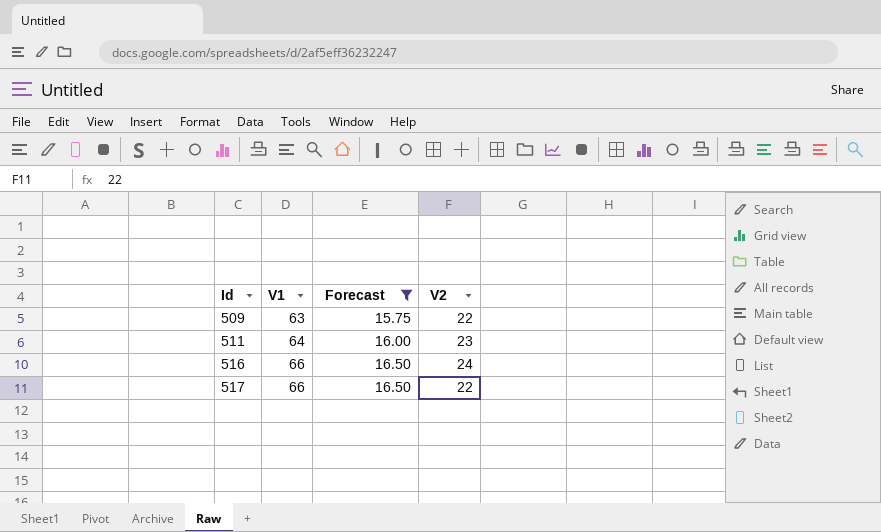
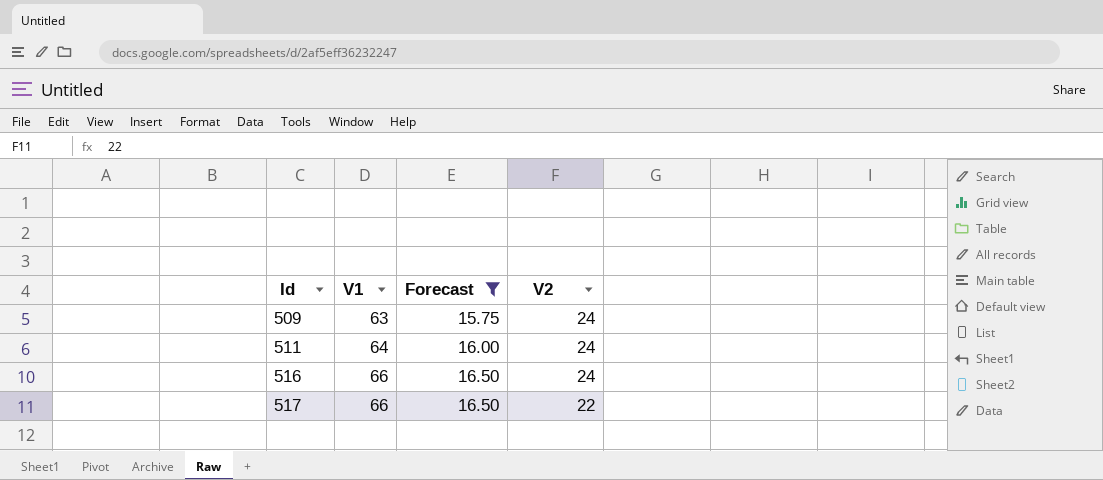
509 | V2: 22 -> 24
511 | V2: 23 -> 24

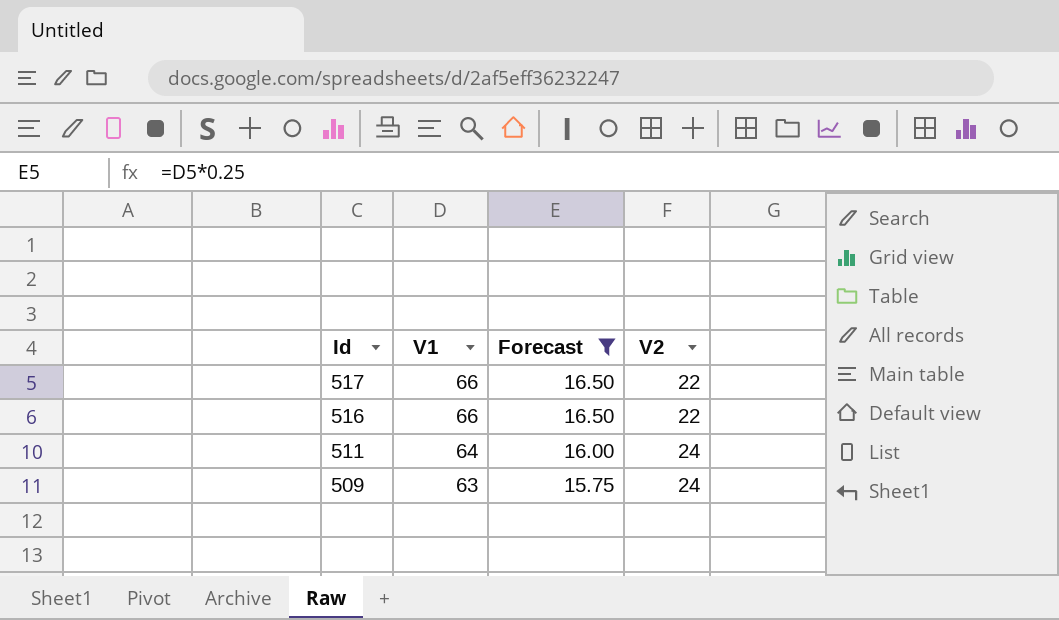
row order: Id ascending -> Id descending
516 | V2: 24 -> 22

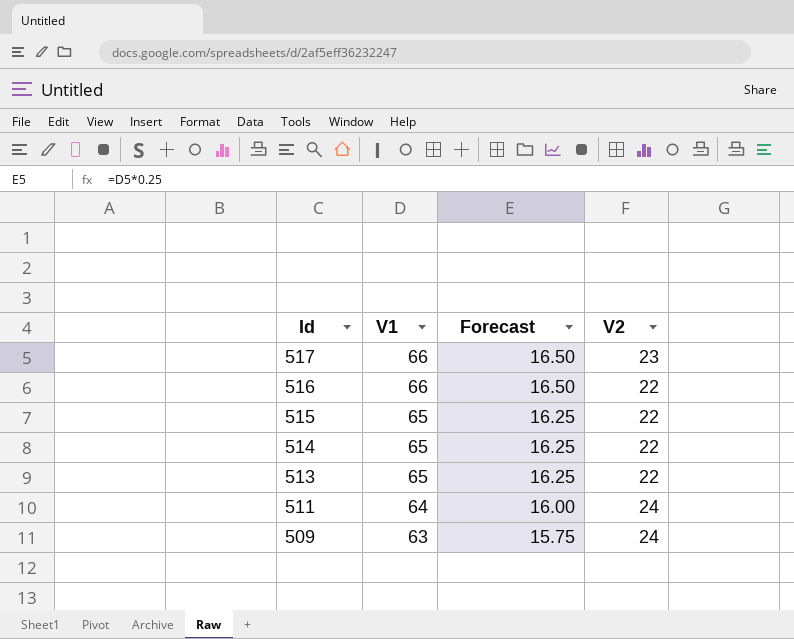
filter: Forecast != 16.25 -> none
517 | V2: 22 -> 23

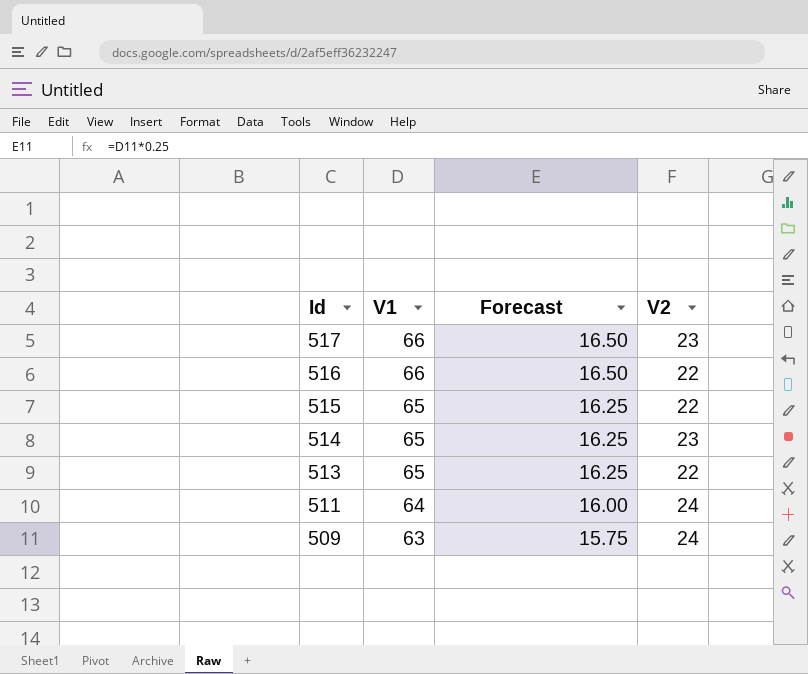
514 | V2: 22 -> 23

